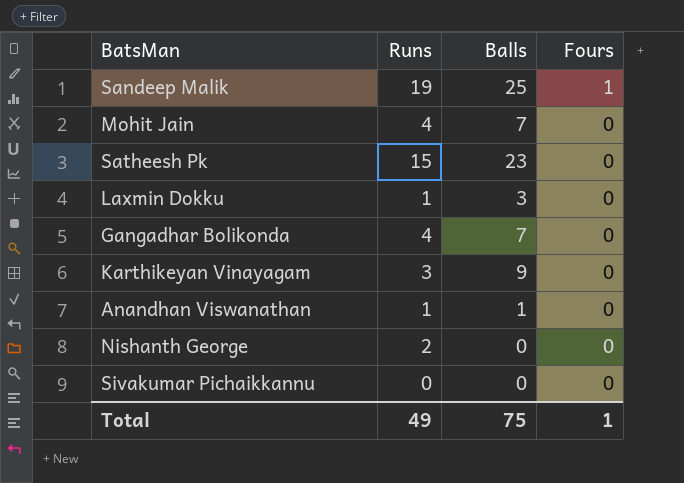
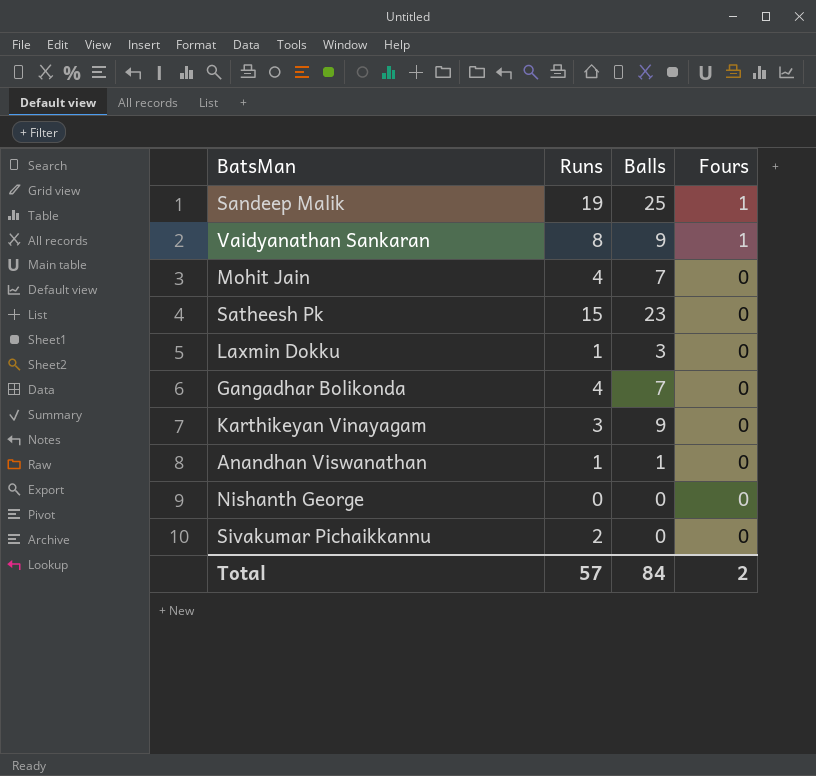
row Vaidyanathan Sankaran: none -> 8 | 9 | 1
Nishanth George | Runs: 2 -> 0
Sivakumar Pichaikkannu | Runs: 0 -> 2
Total | Runs: 49 -> 57
Total | Balls: 75 -> 84
Total | Fours: 1 -> 2

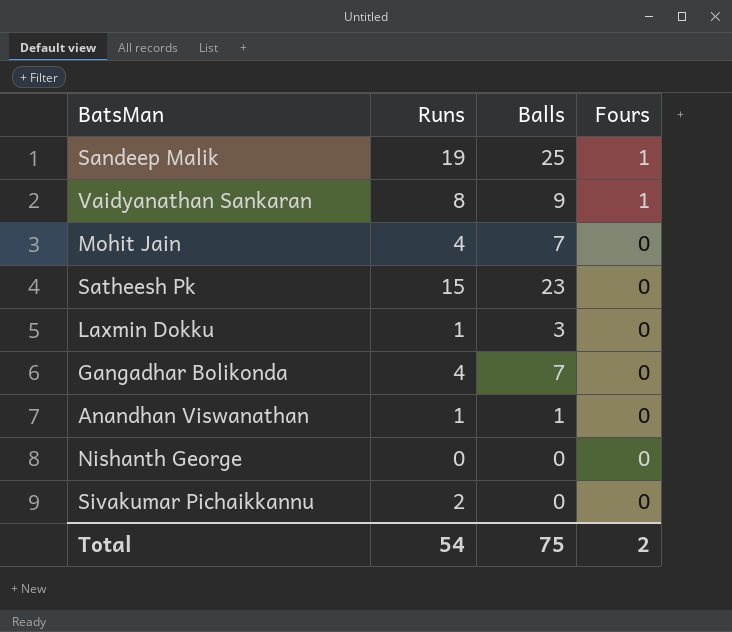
row Karthikeyan Vinayagam: 3 | 9 | 0 -> none
Total | Runs: 57 -> 54
Total | Balls: 84 -> 75

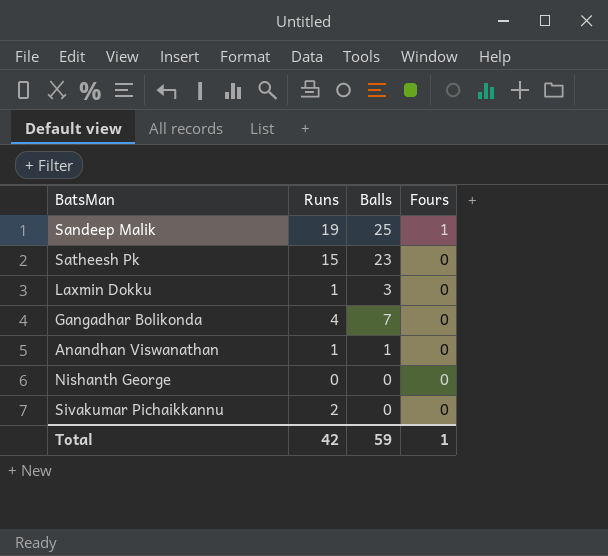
row Vaidyanathan Sankaran: 8 | 9 | 1 -> none
row Mohit Jain: 4 | 7 | 0 -> none
Total | Runs: 54 -> 42
Total | Balls: 75 -> 59
Total | Fours: 2 -> 1

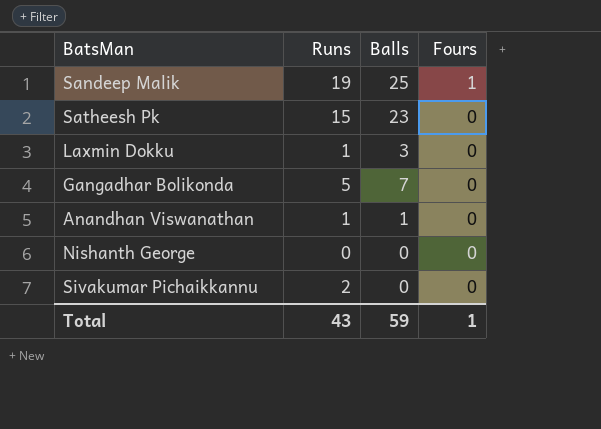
Gangadhar Bolikonda | Runs: 4 -> 5
Total | Runs: 42 -> 43

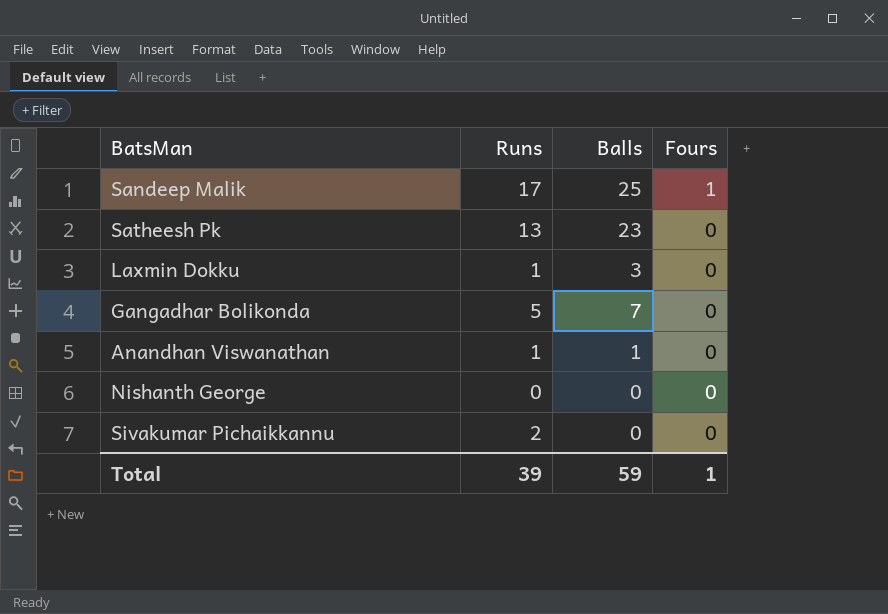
Sandeep Malik | Runs: 19 -> 17
Satheesh Pk | Runs: 15 -> 13
Total | Runs: 43 -> 39

